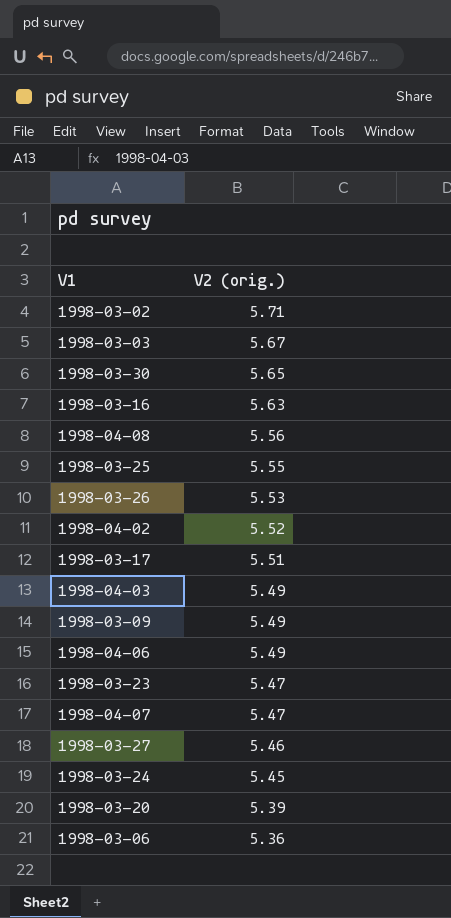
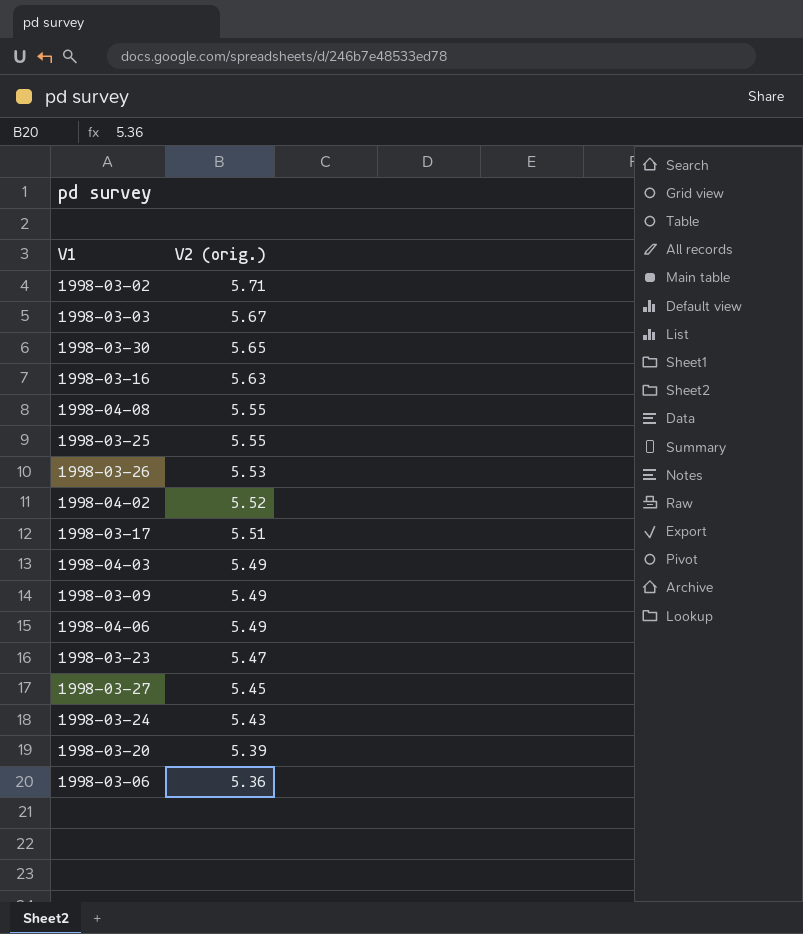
row 1998-04-07: 5.47 -> none
1998-04-08 | V2 (orig.): 5.56 -> 5.55
1998-03-27 | V2 (orig.): 5.46 -> 5.45
1998-03-24 | V2 (orig.): 5.45 -> 5.43

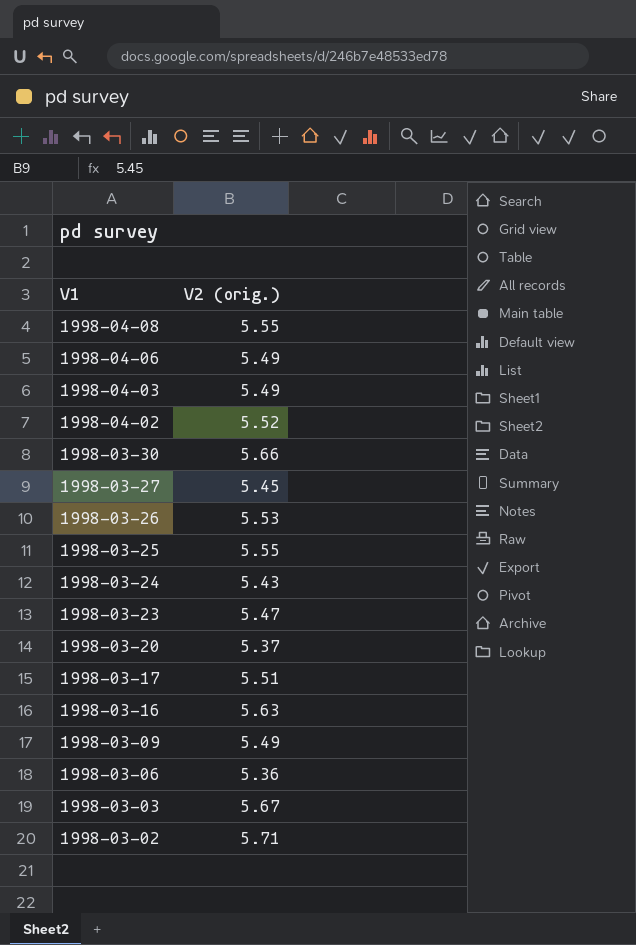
row order: V2 (orig.) descending -> V1 descending
1998-03-30 | V2 (orig.): 5.65 -> 5.66
1998-03-20 | V2 (orig.): 5.39 -> 5.37

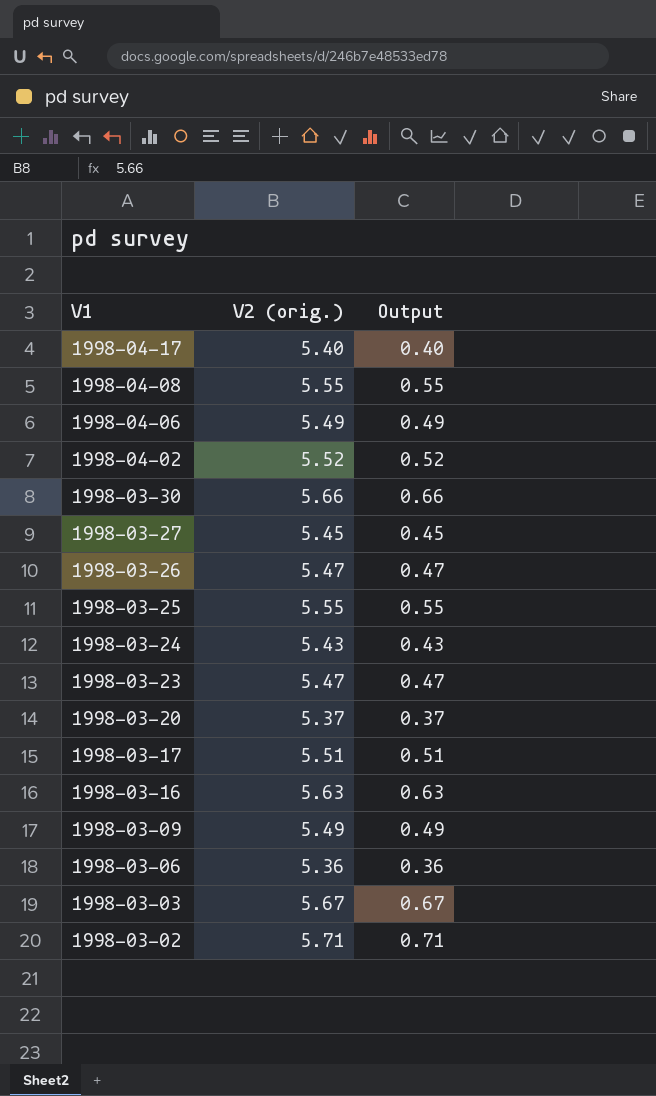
column Output | formula: none -> [V2 (orig.)] - 5
row 1998-04-03: 5.49 -> none
row 1998-04-17: none -> 5.40 | 0.40
1998-03-26 | V2 (orig.): 5.53 -> 5.47

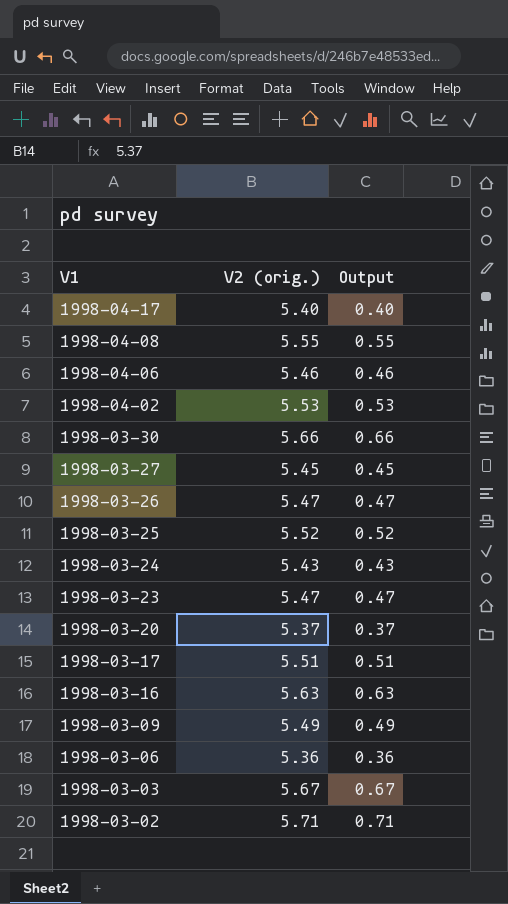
1998-04-06 | V2 (orig.): 5.49 -> 5.46
1998-04-06 | Output: 0.49 -> 0.46
1998-04-02 | V2 (orig.): 5.52 -> 5.53
1998-04-02 | Output: 0.52 -> 0.53
1998-03-25 | V2 (orig.): 5.55 -> 5.52
1998-03-25 | Output: 0.55 -> 0.52

